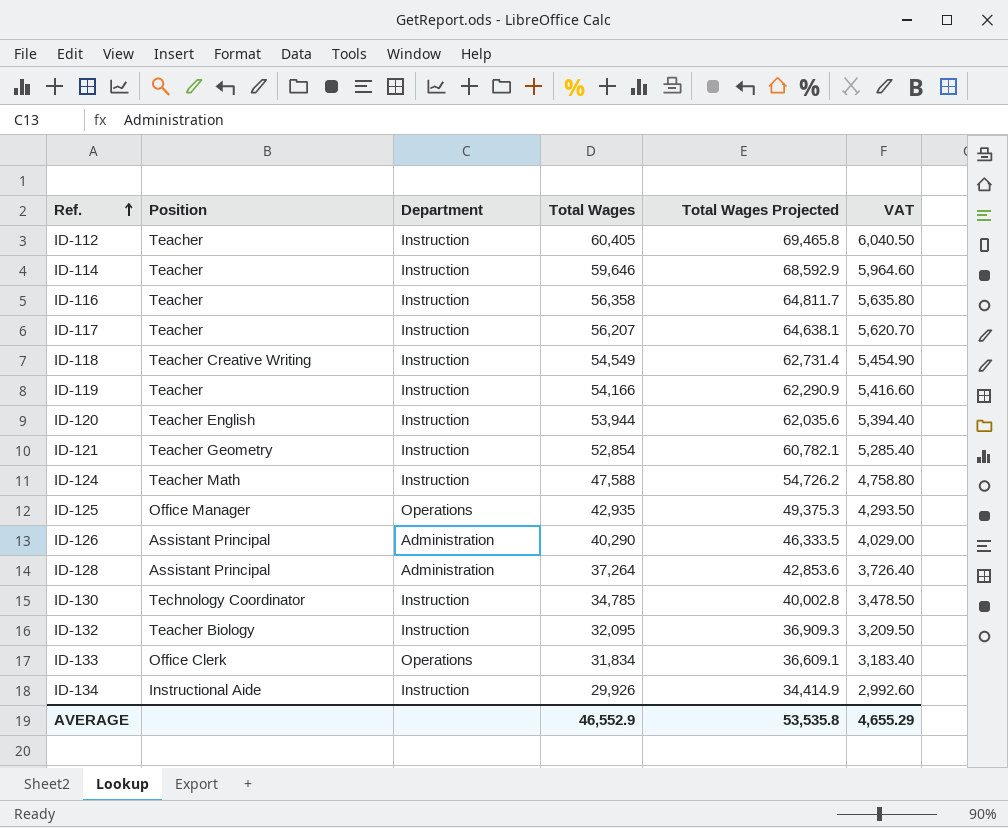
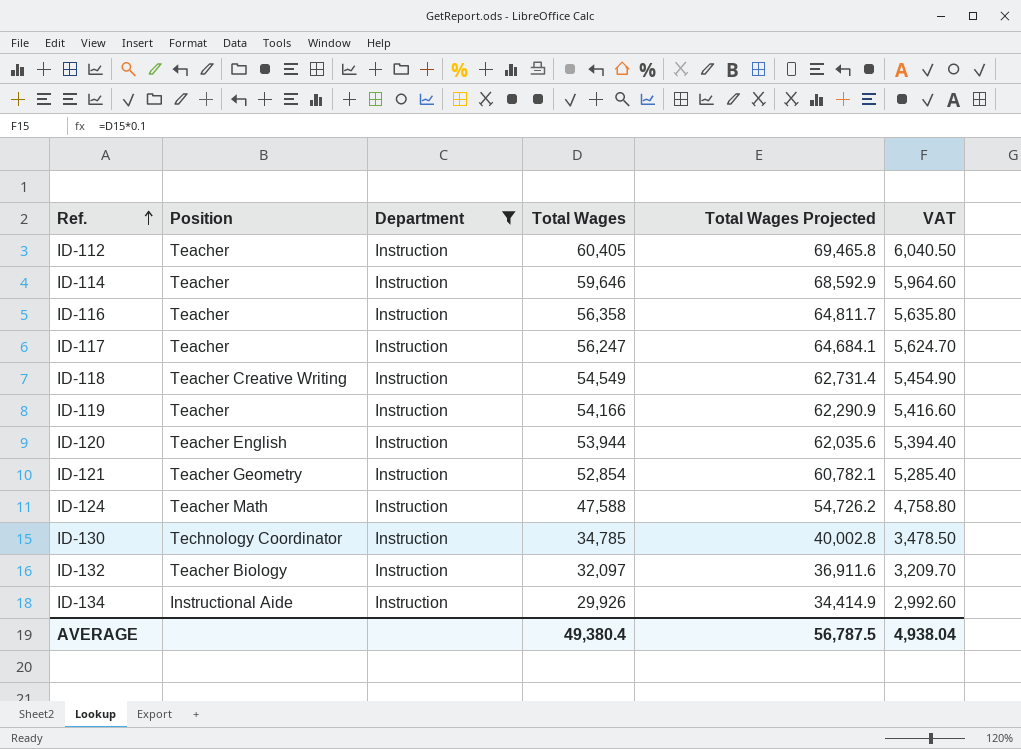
filter: none -> Department = Instruction
ID-117 | Total Wages: 56,207 -> 56,247
ID-117 | Total Wages Projected: 64,638.1 -> 64,684.1
ID-117 | VAT: 5,620.70 -> 5,624.70
ID-132 | Total Wages: 32,095 -> 32,097
ID-132 | Total Wages Projected: 36,909.3 -> 36,911.6
ID-132 | VAT: 3,209.50 -> 3,209.70
AVERAGE | Total Wages: 46,552.9 -> 49,380.4
AVERAGE | Total Wages Projected: 53,535.8 -> 56,787.5
AVERAGE | VAT: 4,655.29 -> 4,938.04

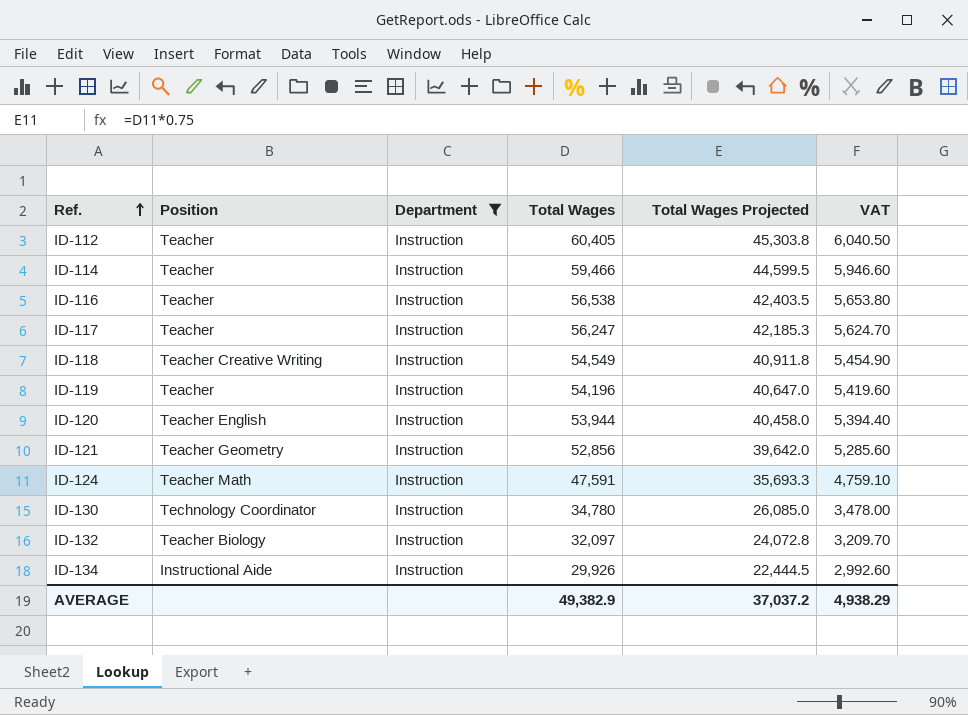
column Total Wages Projected | formula: [Total Wages] * 1.15 -> [Total Wages] * 0.75
ID-114 | Total Wages: 59,646 -> 59,466
ID-114 | VAT: 5,964.60 -> 5,946.60
ID-116 | Total Wages: 56,358 -> 56,538
ID-116 | VAT: 5,635.80 -> 5,653.80
ID-119 | Total Wages: 54,166 -> 54,196
ID-119 | VAT: 5,416.60 -> 5,419.60
ID-121 | Total Wages: 52,854 -> 52,856
ID-121 | VAT: 5,285.40 -> 5,285.60
ID-124 | Total Wages: 47,588 -> 47,591
ID-124 | VAT: 4,758.80 -> 4,759.10
ID-130 | Total Wages: 34,785 -> 34,780
ID-130 | VAT: 3,478.50 -> 3,478.00
AVERAGE | Total Wages: 49,380.4 -> 49,382.9
AVERAGE | Total Wages Projected: 56,787.5 -> 37,037.2
AVERAGE | VAT: 4,938.04 -> 4,938.29

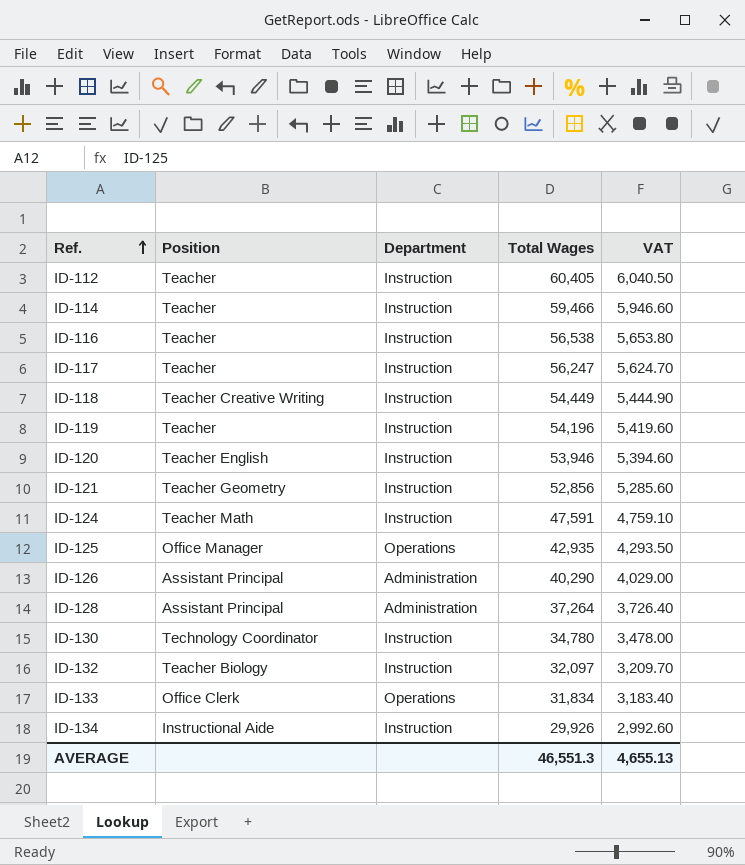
filter: Department = Instruction -> none
column Total Wages Projected | formula: [Total Wages] * 0.75 -> none
ID-118 | Total Wages: 54,549 -> 54,449
ID-118 | VAT: 5,454.90 -> 5,444.90
ID-120 | Total Wages: 53,944 -> 53,946
ID-120 | VAT: 5,394.40 -> 5,394.60
AVERAGE | Total Wages: 49,382.9 -> 46,551.3
AVERAGE | VAT: 4,938.29 -> 4,655.13

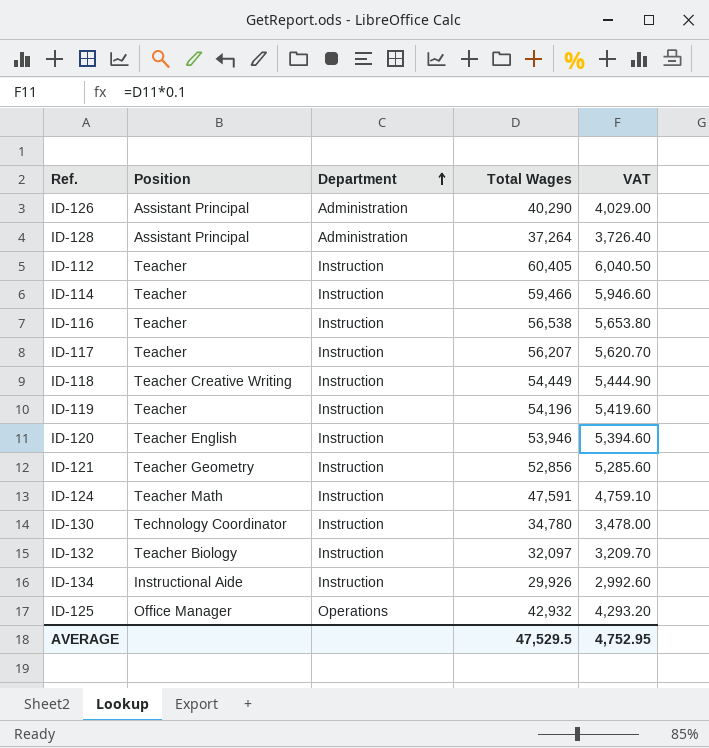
row order: Ref. ascending -> Department ascending
row ID-133: Office Clerk | Operations | 31,834 | 3,183.40 -> none
ID-117 | Total Wages: 56,247 -> 56,207
ID-117 | VAT: 5,624.70 -> 5,620.70
ID-125 | Total Wages: 42,935 -> 42,932
ID-125 | VAT: 4,293.50 -> 4,293.20
AVERAGE | Total Wages: 46,551.3 -> 47,529.5
AVERAGE | VAT: 4,655.13 -> 4,752.95

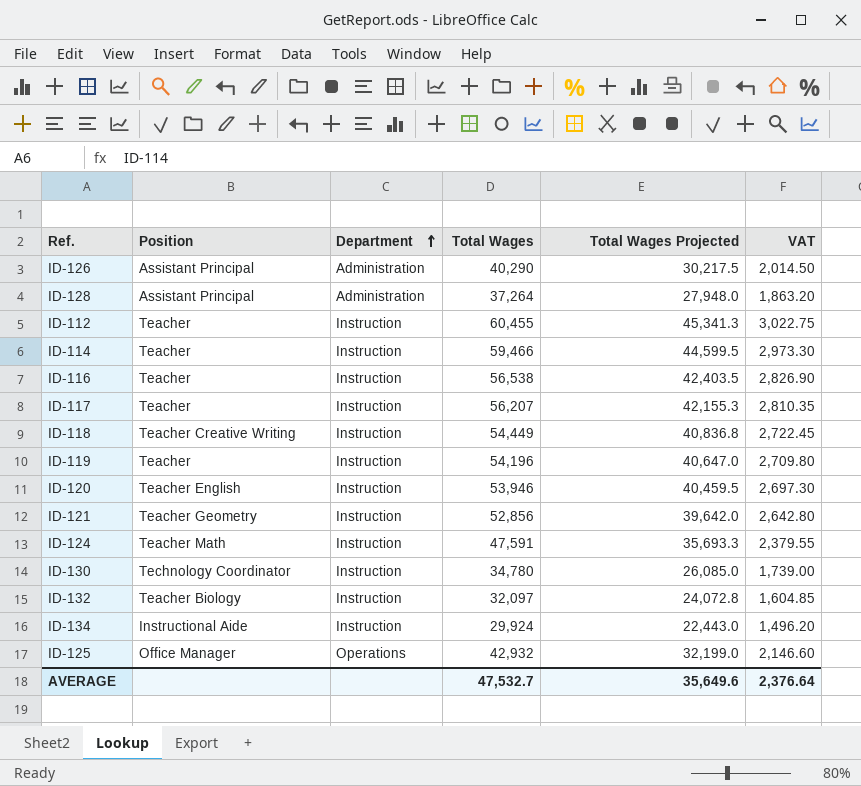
column Total Wages Projected | formula: none -> [Total Wages] * 0.75
column VAT | formula: [Total Wages] * 0.1 -> [Total Wages] * 0.05
ID-112 | Total Wages: 60,405 -> 60,455
ID-134 | Total Wages: 29,926 -> 29,924
AVERAGE | Total Wages: 47,529.5 -> 47,532.7
AVERAGE | VAT: 4,752.95 -> 2,376.64

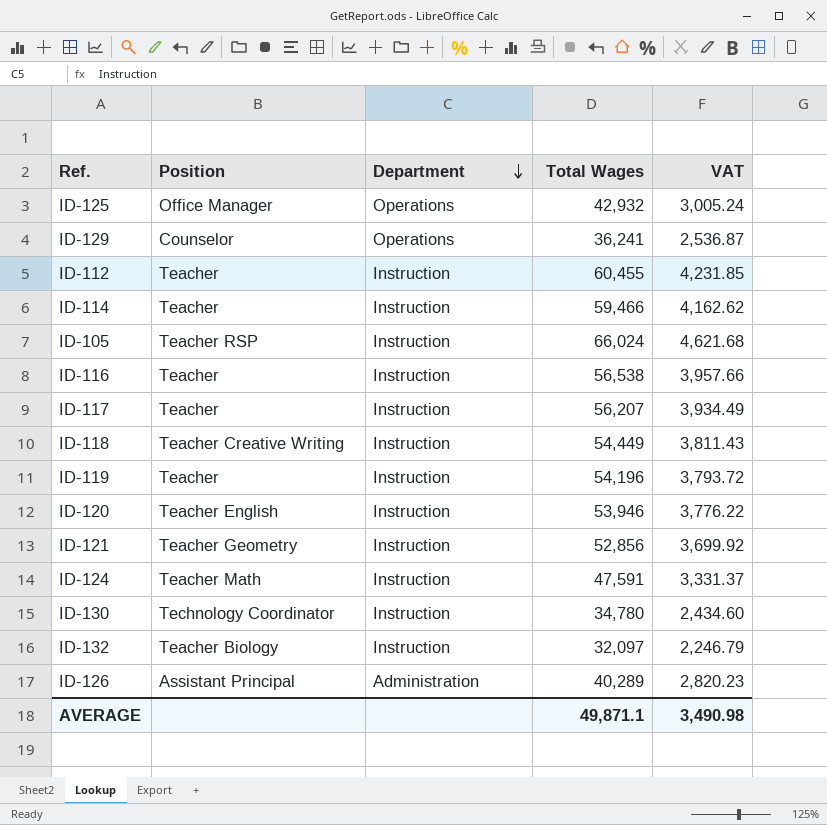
row order: Department ascending -> Department descending
column Total Wages Projected | formula: [Total Wages] * 0.75 -> none
column VAT | formula: [Total Wages] * 0.05 -> [Total Wages] * 0.07
row ID-128: Assistant Principal | Administration | 37,264 | 27,948.0 | 1,863.20 -> none
row ID-134: Instructional Aide | Instruction | 29,924 | 22,443.0 | 1,496.20 -> none
row ID-129: none -> Counselor | Operations | 36,241 | 2,536.87
row ID-105: none -> Teacher RSP | Instruction | 66,024 | 4,621.68
ID-126 | Total Wages: 40,290 -> 40,289
AVERAGE | Total Wages: 47,532.7 -> 49,871.1
AVERAGE | VAT: 2,376.64 -> 3,490.98

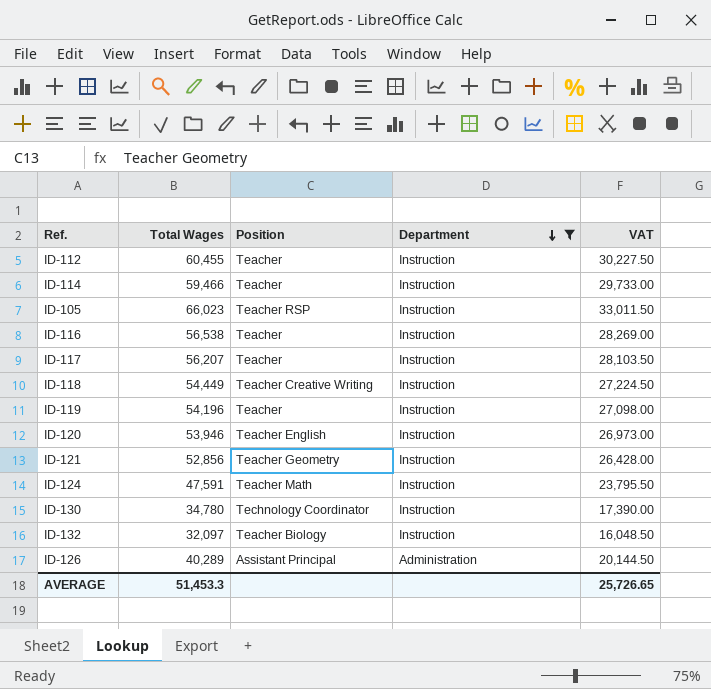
filter: none -> Department != Operations
column Total Wages | position: 4 -> 2
column VAT | formula: [Total Wages] * 0.07 -> [Total Wages] * 0.5
ID-105 | Total Wages: 66,024 -> 66,023
AVERAGE | Total Wages: 49,871.1 -> 51,453.3
AVERAGE | VAT: 3,490.98 -> 25,726.65

